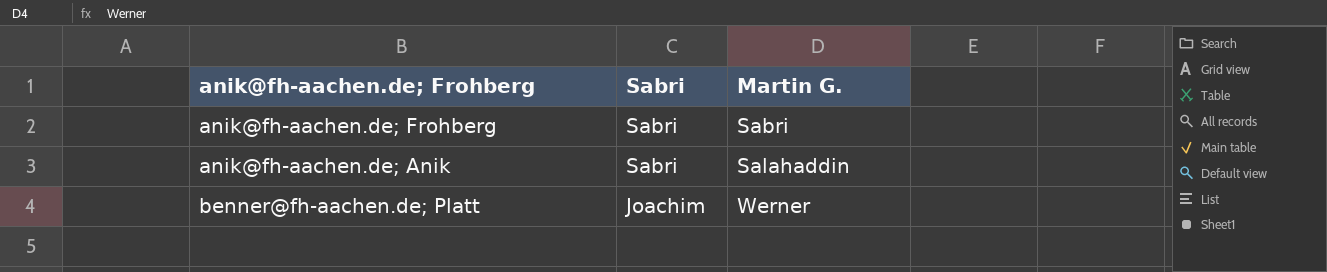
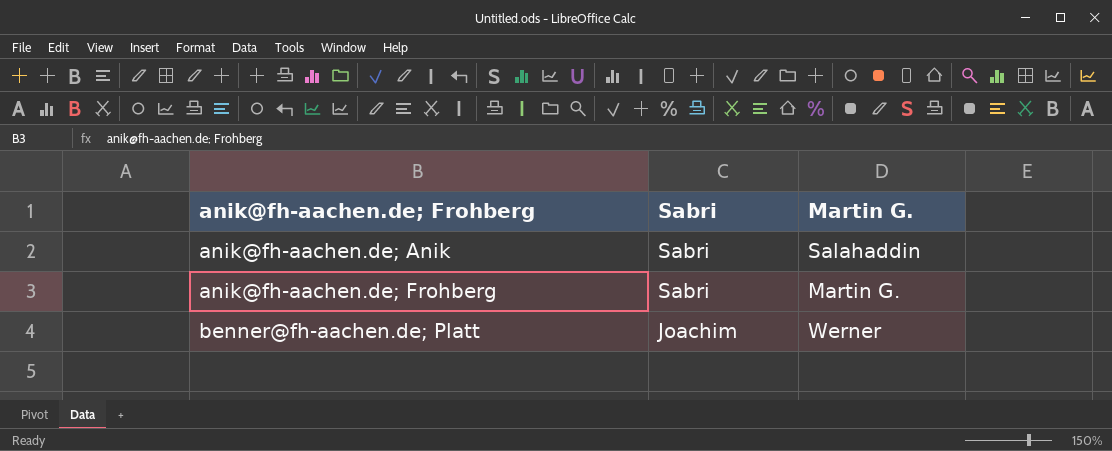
row order: Sabri descending -> anik@fh-aachen.de; Frohberg ascending
anik@fh-aachen.de; Frohberg | Martin G.: Sabri -> Martin G.

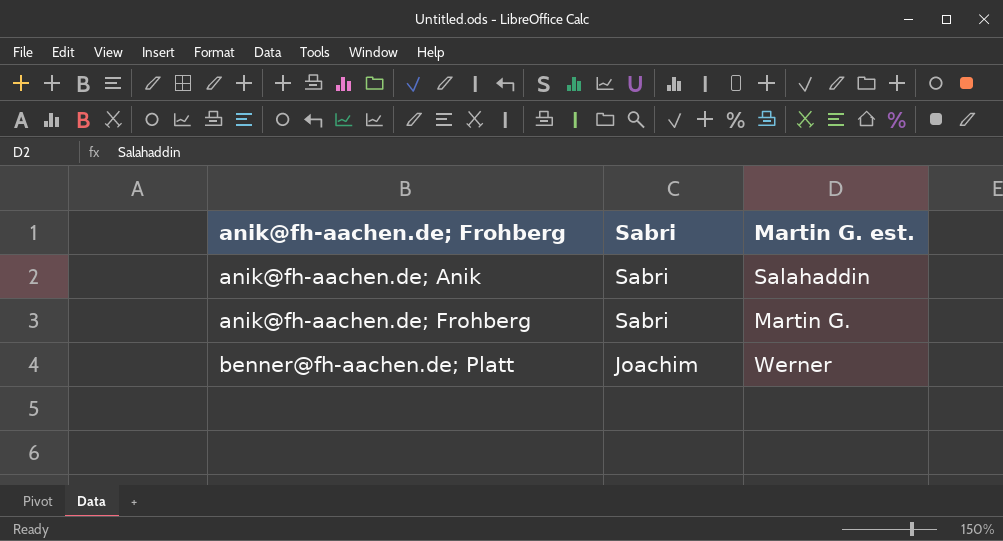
column name: Martin G. -> Martin G. est.

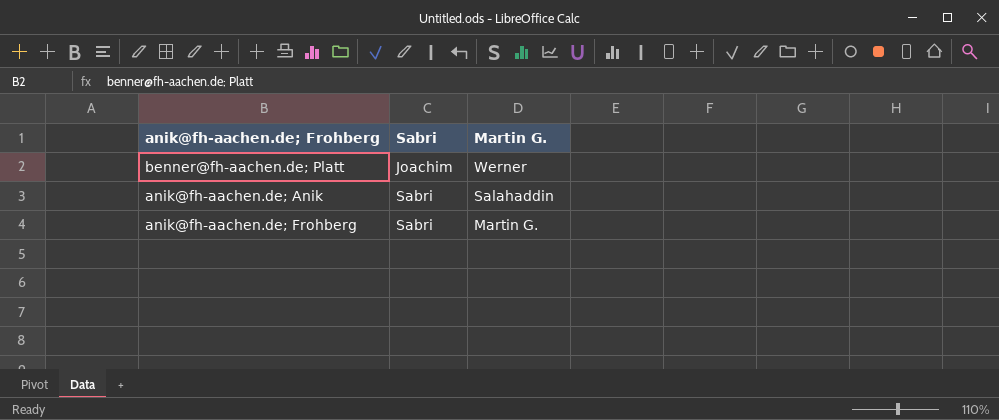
row order: anik@fh-aachen.de; Frohberg ascending -> Sabri ascending
column name: Martin G. est. -> Martin G.

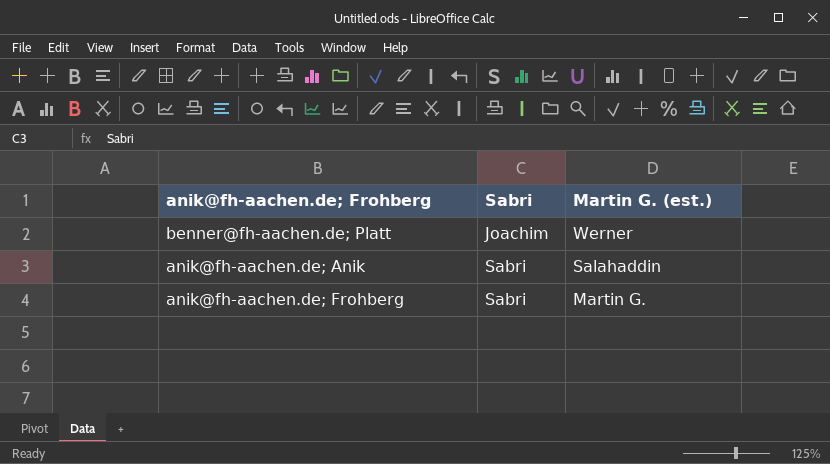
column name: Martin G. -> Martin G. (est.)

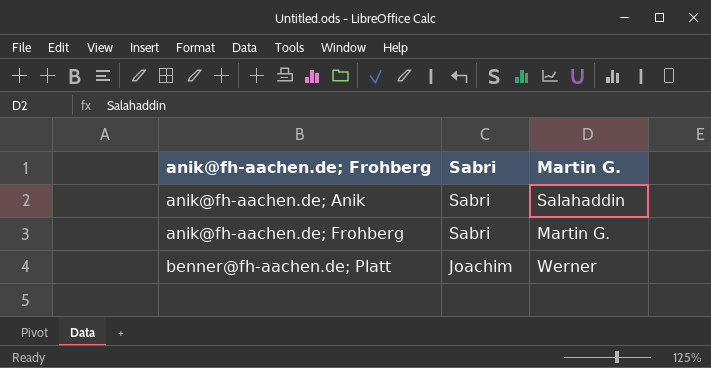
row order: Sabri ascending -> anik@fh-aachen.de; Frohberg ascending
column name: Martin G. (est.) -> Martin G.

